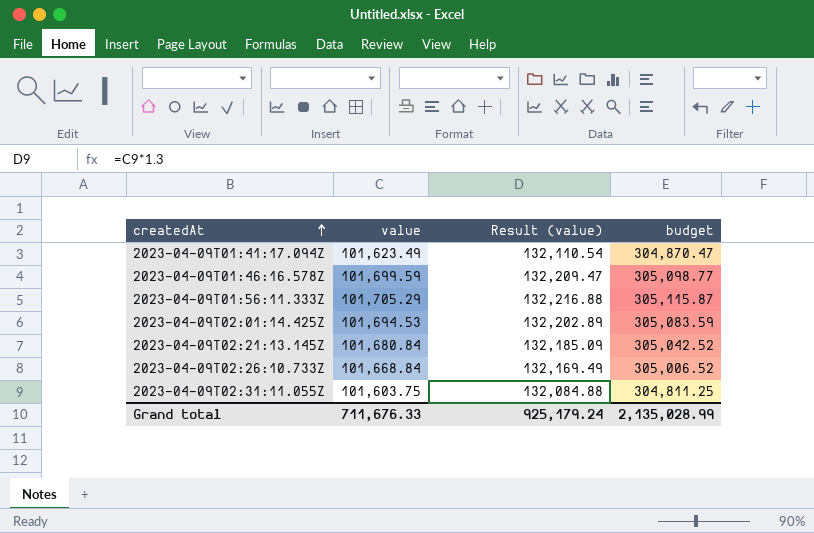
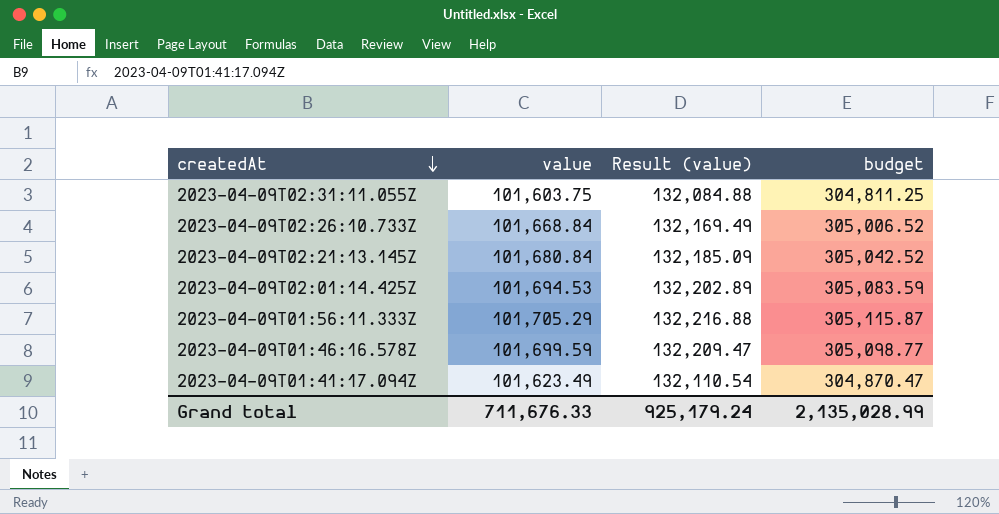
row order: createdAt ascending -> createdAt descending

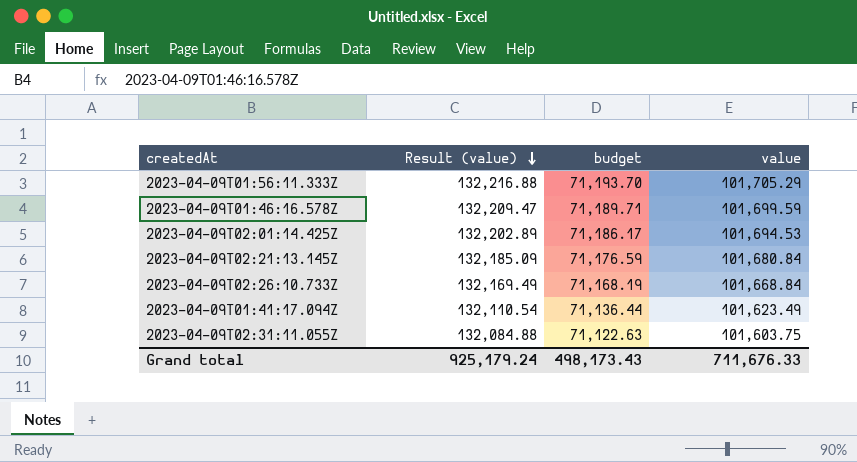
row order: createdAt descending -> Result (value) descending
column budget | formula: [value] * 3 -> [value] * 0.7
column value | position: 2 -> 4
Grand total | budget: 2,135,028.99 -> 498,173.43

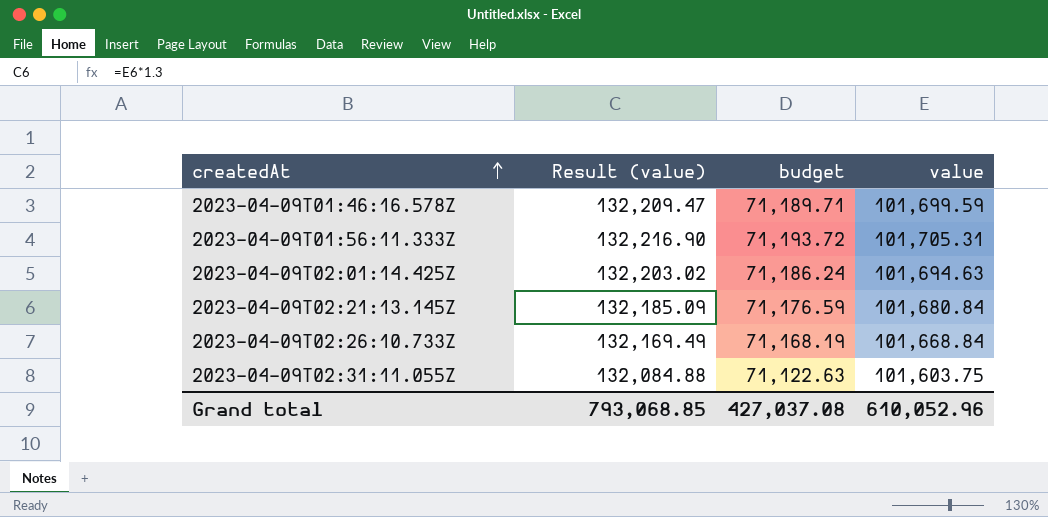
row order: Result (value) descending -> createdAt ascending
row 2023-04-09T01:41:17.094Z: 132,110.54 | 71,136.44 | 101,623.49 -> none
2023-04-09T01:56:11.333Z | Result (value): 132,216.88 -> 132,216.90
2023-04-09T01:56:11.333Z | budget: 71,193.70 -> 71,193.72
2023-04-09T01:56:11.333Z | value: 101,705.29 -> 101,705.31
2023-04-09T02:01:14.425Z | Result (value): 132,202.89 -> 132,203.02
2023-04-09T02:01:14.425Z | budget: 71,186.17 -> 71,186.24
2023-04-09T02:01:14.425Z | value: 101,694.53 -> 101,694.63
Grand total | Result (value): 925,179.24 -> 793,068.85
Grand total | budget: 498,173.43 -> 427,037.08
Grand total | value: 711,676.33 -> 610,052.96

